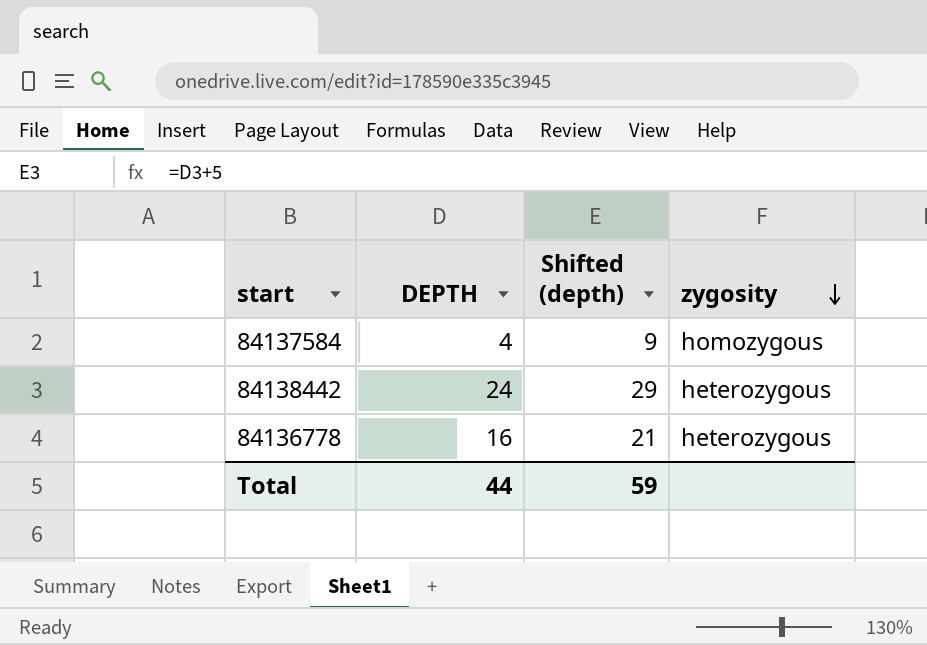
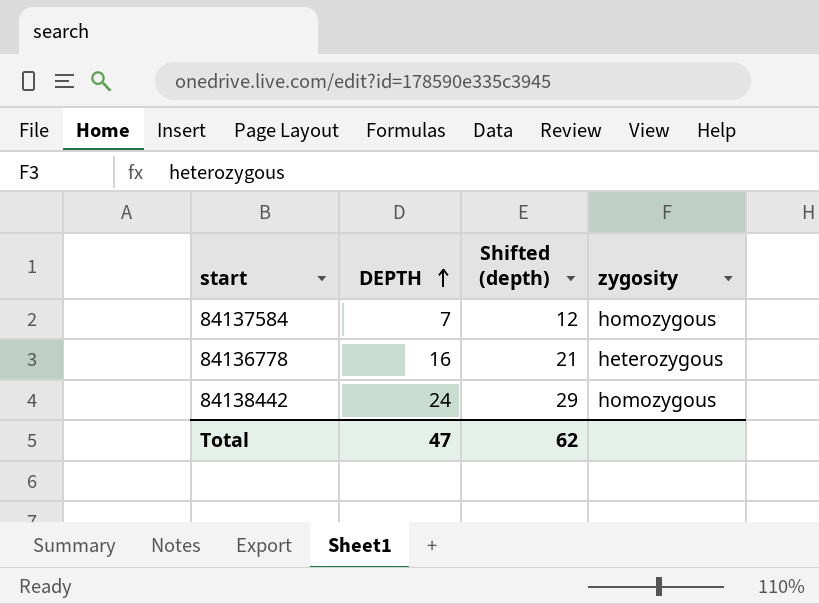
row order: zygosity descending -> DEPTH ascending
84137584 | DEPTH: 4 -> 7
84137584 | Shifted (depth): 9 -> 12
84138442 | zygosity: heterozygous -> homozygous
Total | DEPTH: 44 -> 47
Total | Shifted (depth): 59 -> 62

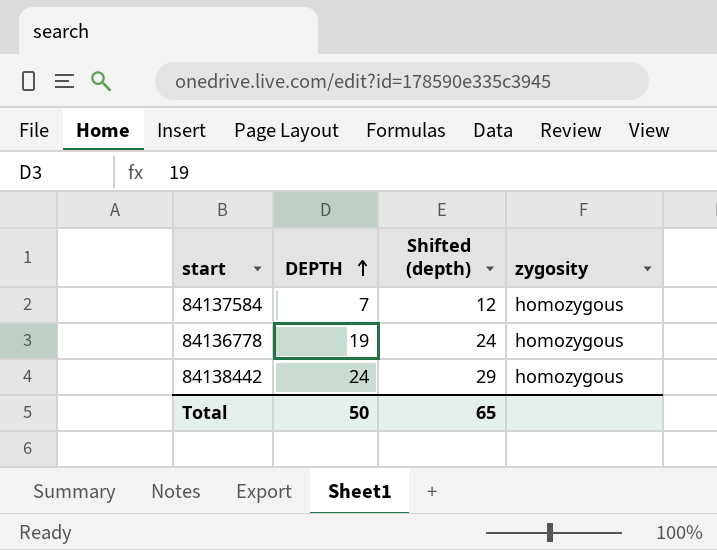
84136778 | DEPTH: 16 -> 19
84136778 | Shifted (depth): 21 -> 24
84136778 | zygosity: heterozygous -> homozygous
Total | DEPTH: 47 -> 50
Total | Shifted (depth): 62 -> 65

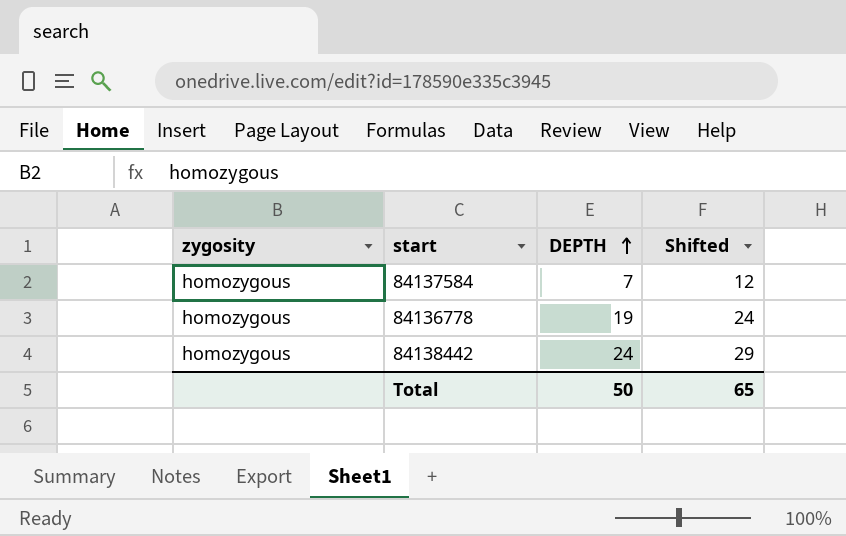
column zygosity | position: 4 -> 1
column name: Shifted (depth) -> Shifted

